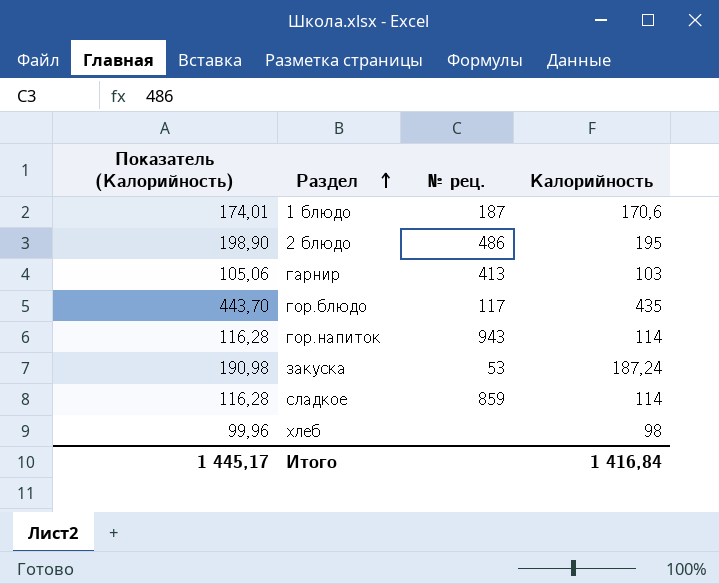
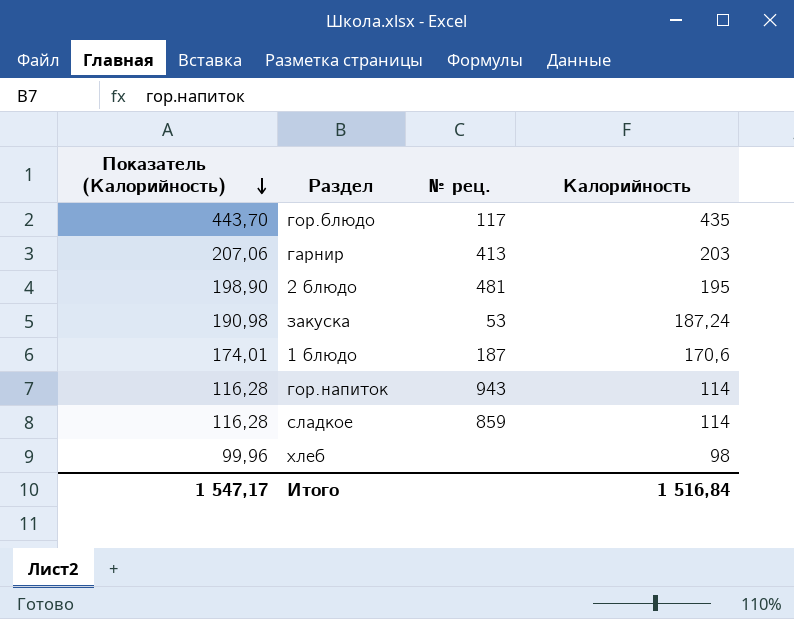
row order: Раздел ascending -> Показатель (Калорийность) descending
гарнир | Показатель (Калорийность): 105,06 -> 207,06
гарнир | Калорийность: 103 -> 203
2 блюдо | № рец.: 486 -> 481
Итого | Показатель (Калорийность): 1 445,17 -> 1 547,17
Итого | Калорийность: 1 416,84 -> 1 516,84

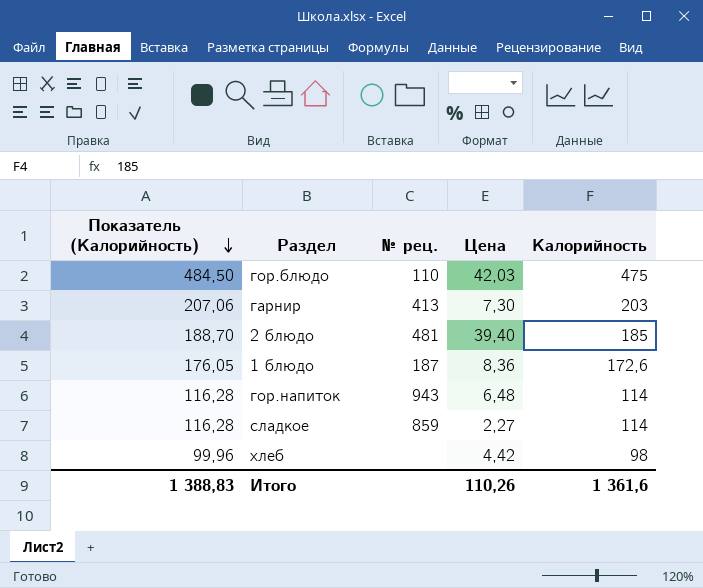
column Цена | position: none -> 4
row закуска: 190,98 | 53 | 187,24 -> none
гор.блюдо | Показатель (Калорийность): 443,70 -> 484,50
гор.блюдо | № рец.: 117 -> 110
гор.блюдо | Калорийность: 435 -> 475
2 блюдо | Показатель (Калорийность): 198,90 -> 188,70
2 блюдо | Калорийность: 195 -> 185
1 блюдо | Показатель (Калорийность): 174,01 -> 176,05
1 блюдо | Калорийность: 170,6 -> 172,6
Итого | Показатель (Калорийность): 1 547,17 -> 1 388,83
Итого | Калорийность: 1 516,84 -> 1 361,6

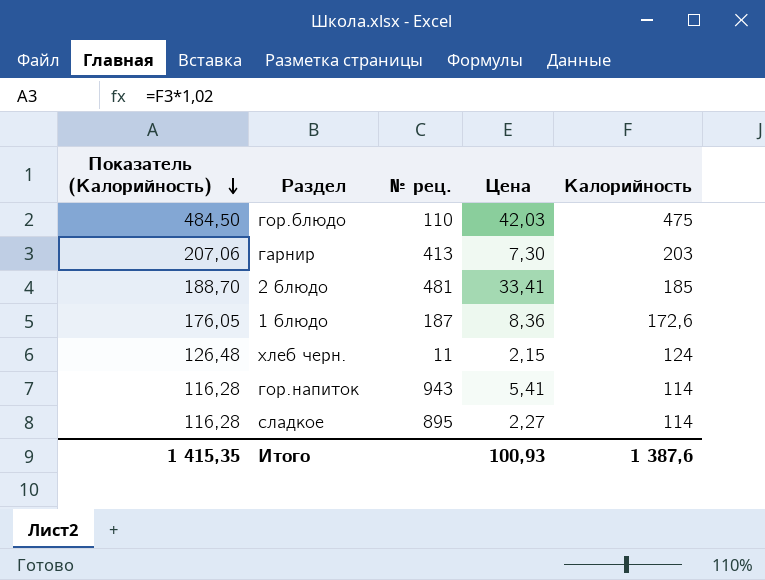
row хлеб: 99,96 | none | 4,42 | 98 -> none
2 блюдо | Цена: 39,40 -> 33,41
row хлеб черн.: none -> 126,48 | 11 | 2,15 | 124
гор.напиток | Цена: 6,48 -> 5,41
сладкое | № рец.: 859 -> 895
Итого | Показатель (Калорийность): 1 388,83 -> 1 415,35
Итого | Цена: 110,26 -> 100,93
Итого | Калорийность: 1 361,6 -> 1 387,6

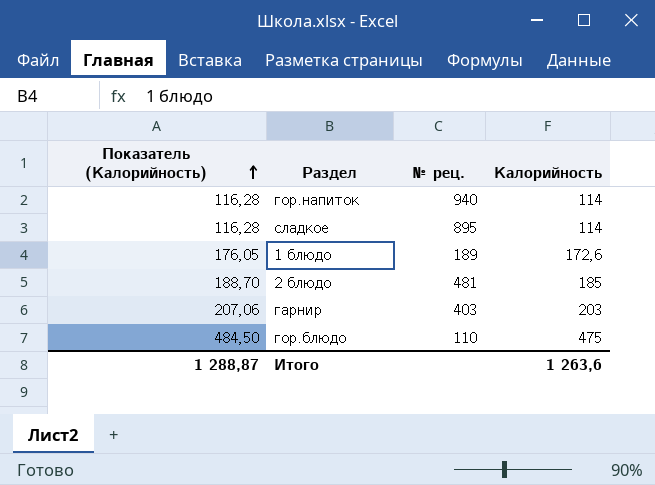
row order: Показатель (Калорийность) descending -> Показатель (Калорийность) ascending
column Цена | position: 4 -> none
row хлеб черн.: 126,48 | 11 | 2,15 | 124 -> none
гор.напиток | № рец.: 943 -> 940
1 блюдо | № рец.: 187 -> 189
гарнир | № рец.: 413 -> 403
Итого | Показатель (Калорийность): 1 415,35 -> 1 288,87
Итого | Калорийность: 1 387,6 -> 1 263,6

